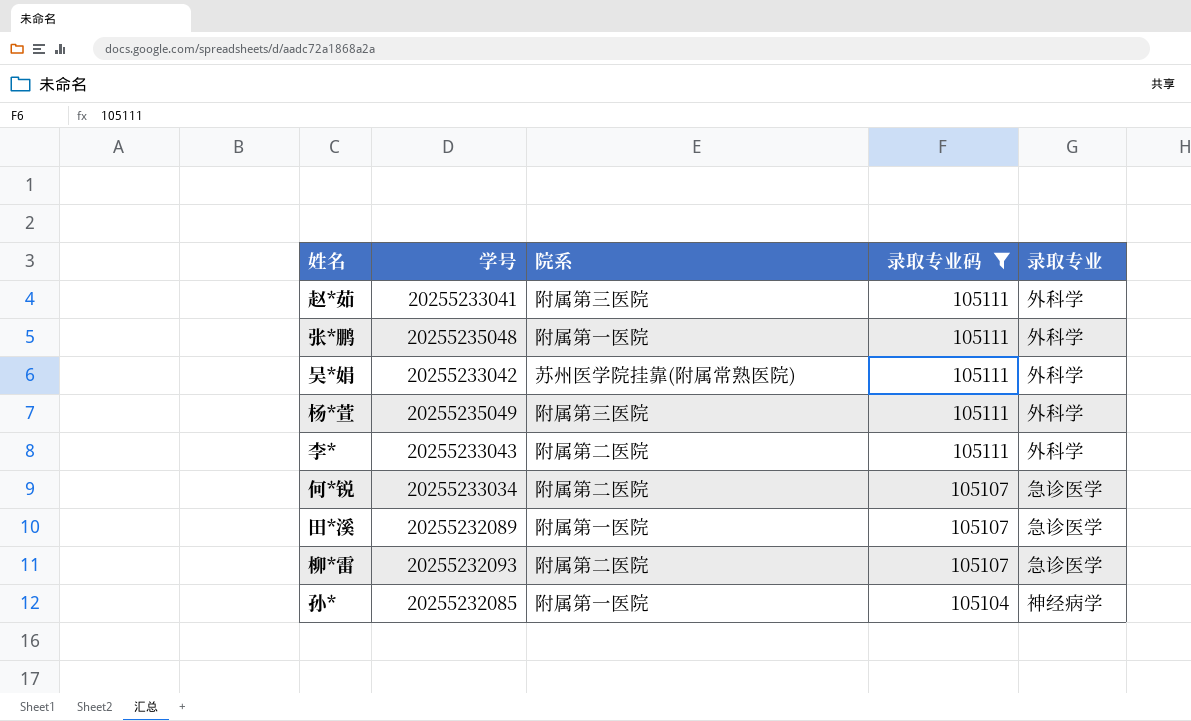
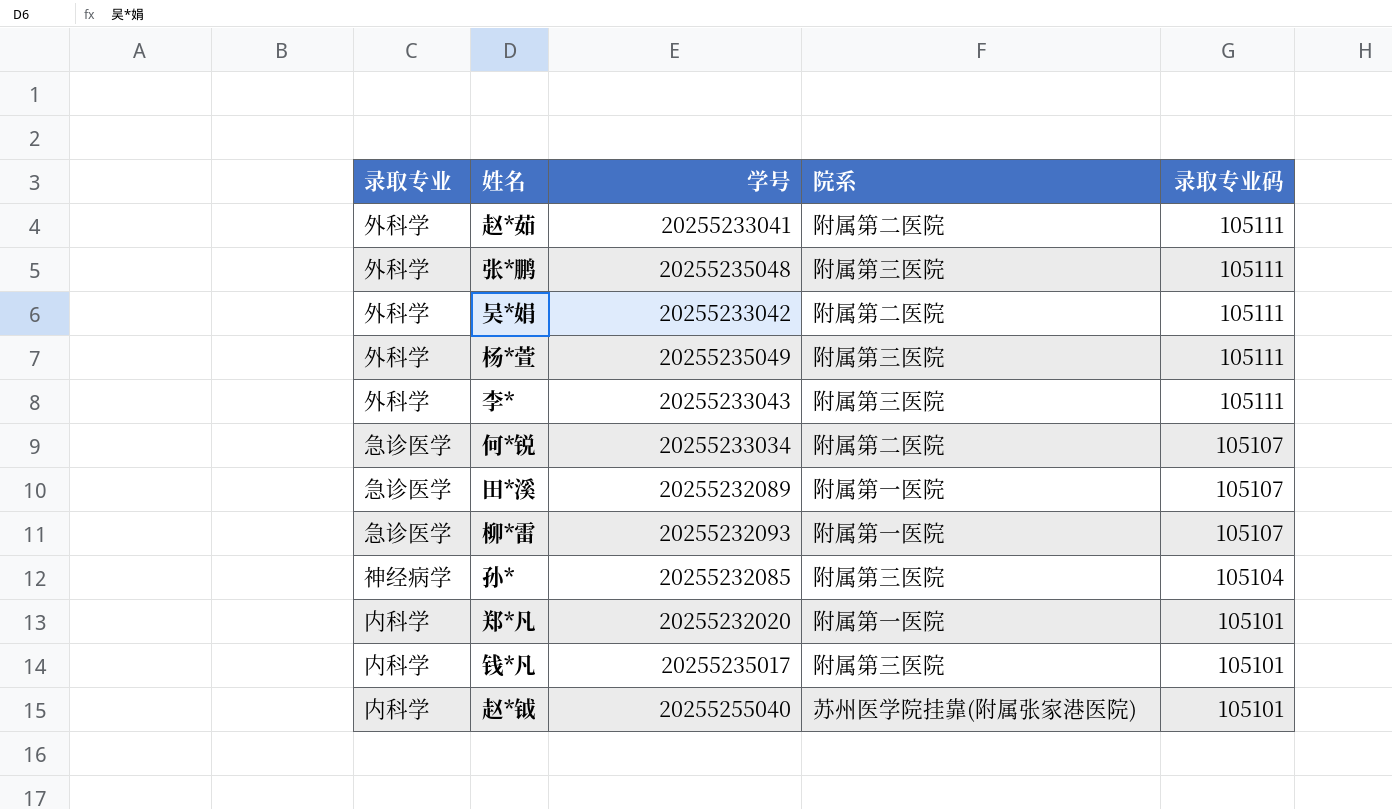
filter: 录取专业码 != 105101 -> none
column 录取专业 | position: 5 -> 1
赵*茹 | 院系: 附属第三医院 -> 附属第二医院
张*鹏 | 院系: 附属第一医院 -> 附属第三医院
吴*娟 | 院系: 苏州医学院挂靠(附属常熟医院) -> 附属第二医院
李* | 院系: 附属第二医院 -> 附属第三医院
柳*雷 | 院系: 附属第二医院 -> 附属第一医院
孙* | 院系: 附属第一医院 -> 附属第三医院

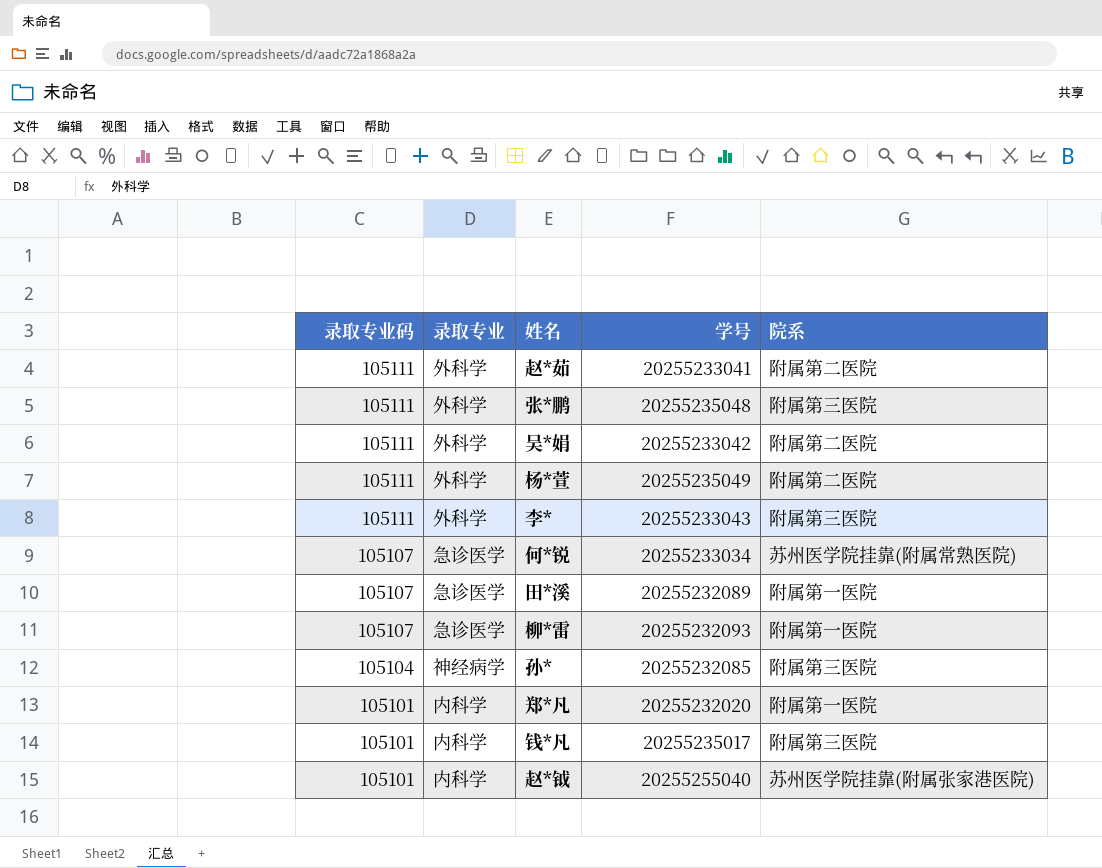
column 录取专业码 | position: 5 -> 1
杨*萱 | 院系: 附属第三医院 -> 附属第二医院
何*锐 | 院系: 附属第二医院 -> 苏州医学院挂靠(附属常熟医院)

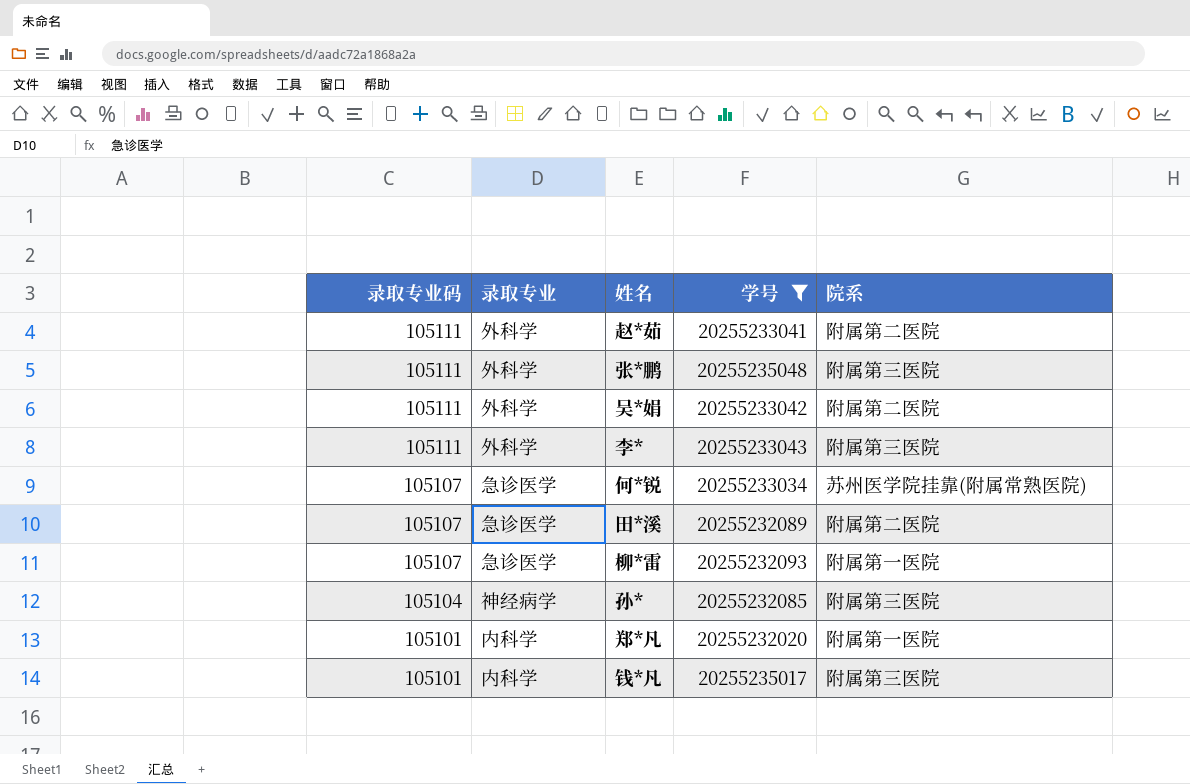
filter: none -> 学号 <= 20255235048
田*溪 | 院系: 附属第一医院 -> 附属第二医院

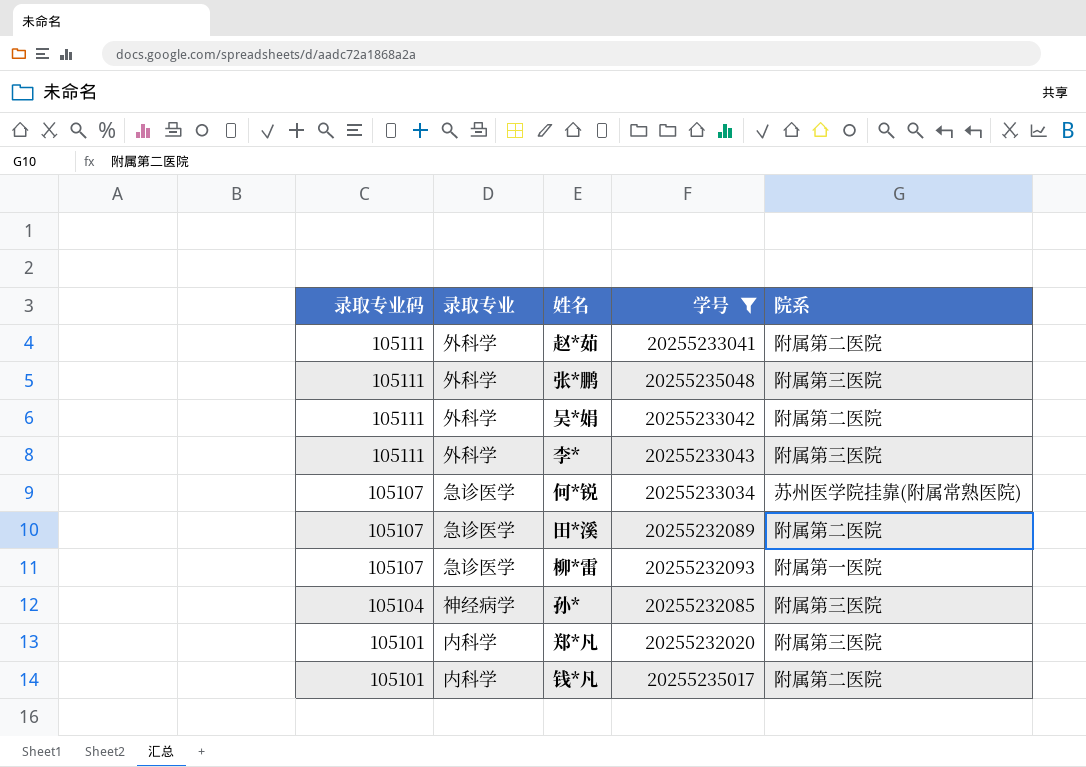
郑*凡 | 院系: 附属第一医院 -> 附属第三医院
钱*凡 | 院系: 附属第三医院 -> 附属第二医院

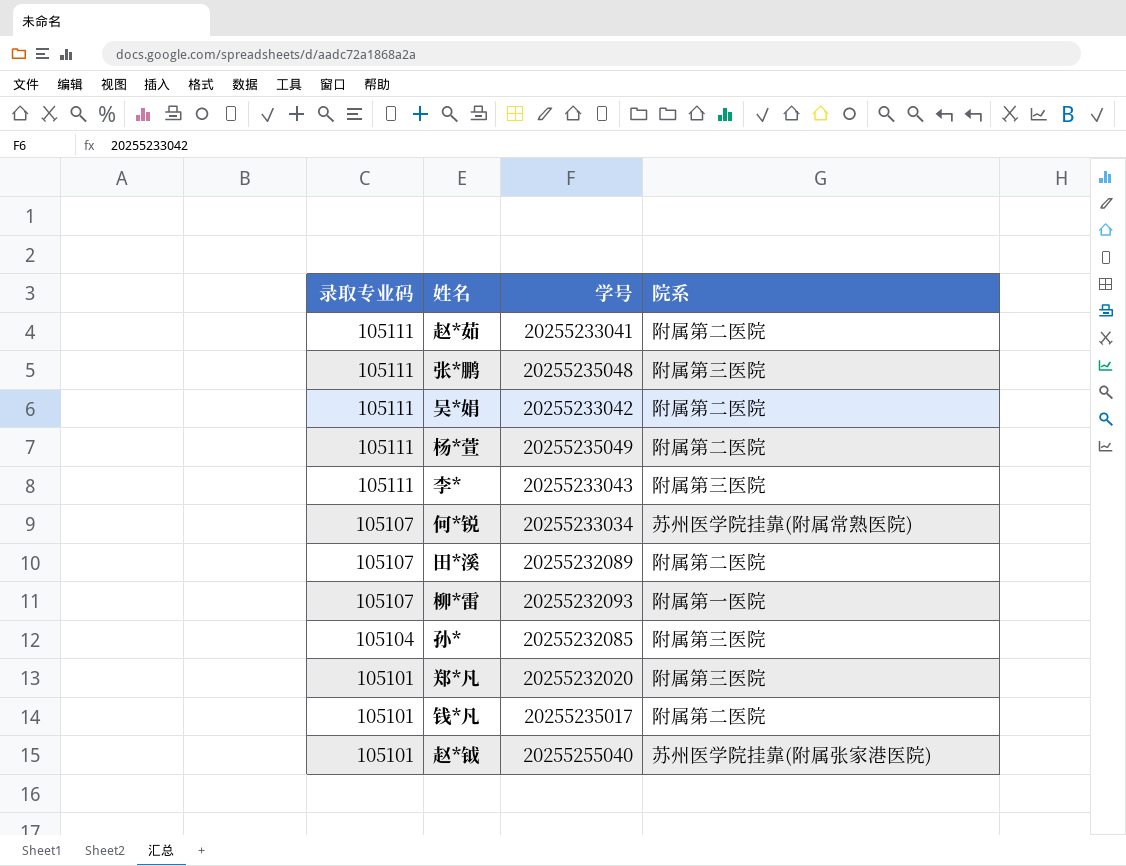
filter: 学号 <= 20255235048 -> none
column 录取专业 | position: 2 -> none

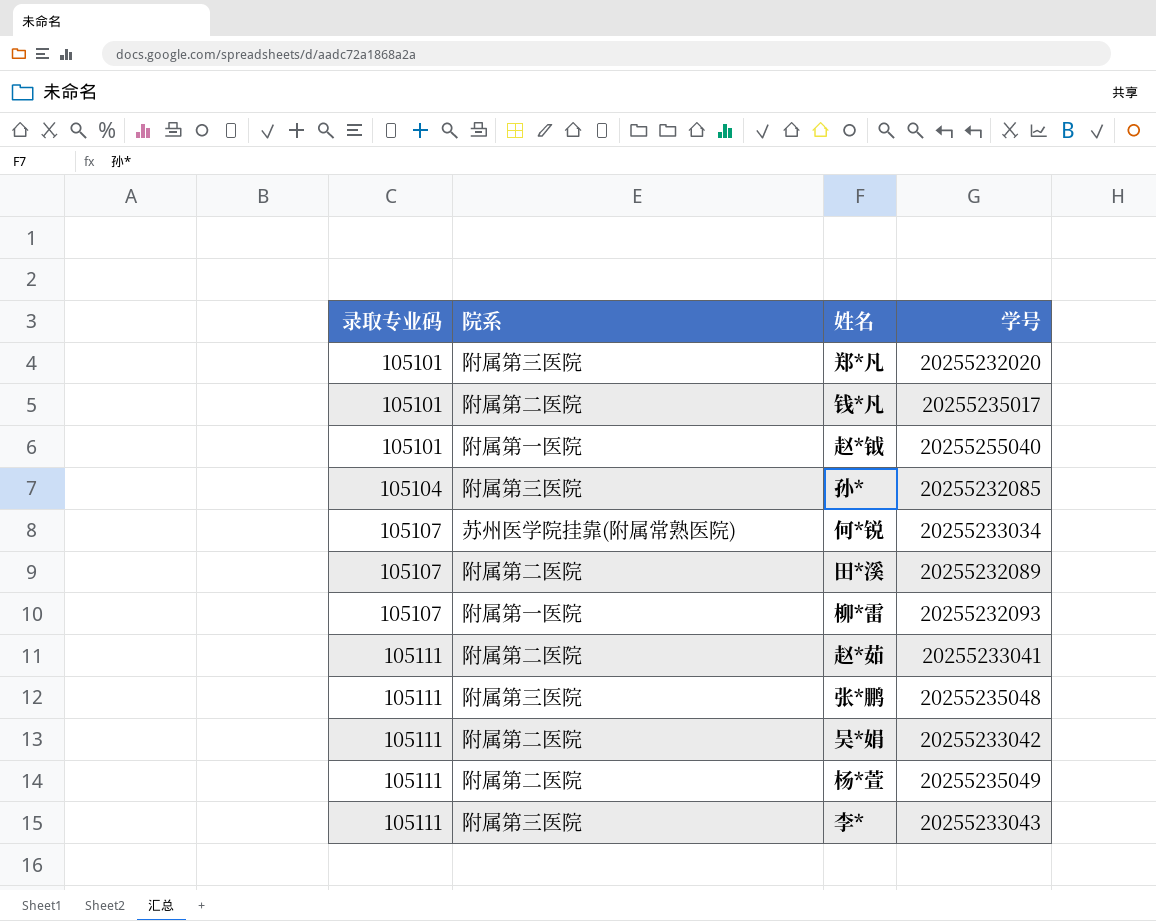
row order: 录取专业码 descending -> 录取专业码 ascending
column 院系 | position: 4 -> 2
赵*钺 | 院系: 苏州医学院挂靠(附属张家港医院) -> 附属第一医院

